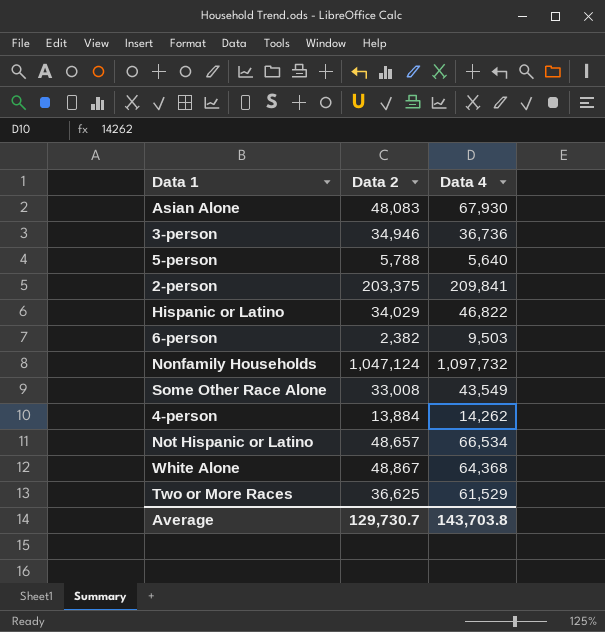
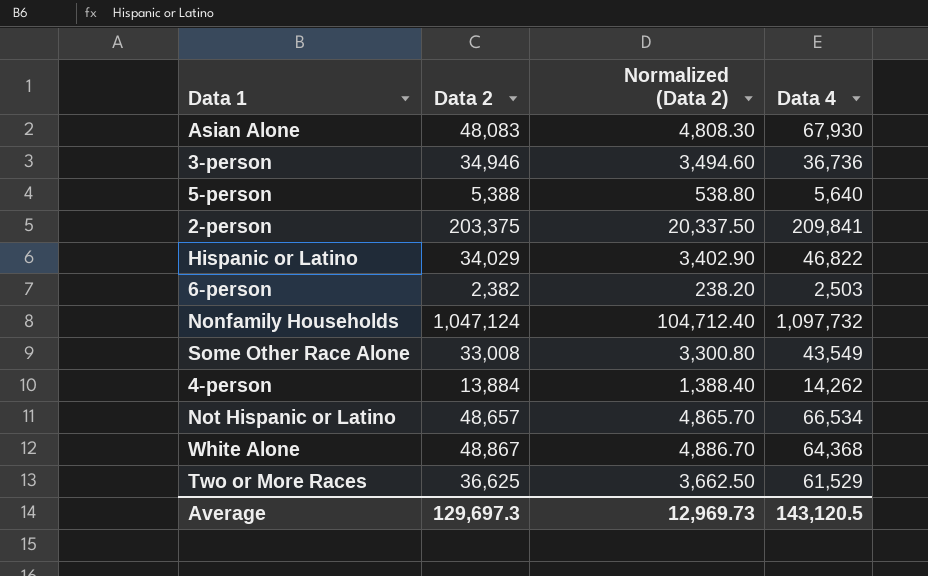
column Normalized (Data 2) | formula: none -> [Data 2] * 0.1
5-person | Data 2: 5,788 -> 5,388
6-person | Data 4: 9,503 -> 2,503
Average | Data 2: 129,730.7 -> 129,697.3
Average | Data 4: 143,703.8 -> 143,120.5

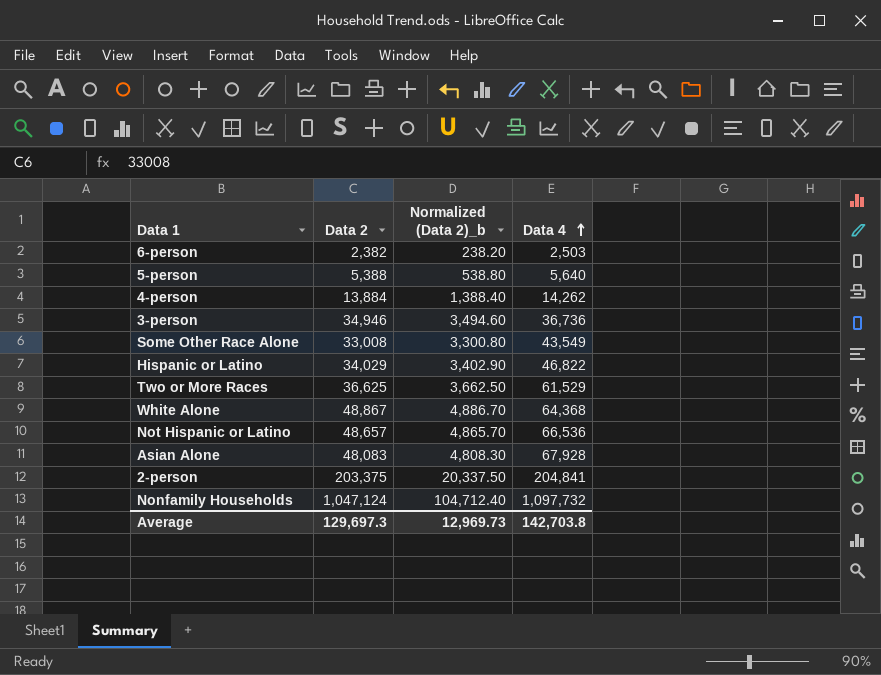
row order: none -> Data 4 ascending
column name: Normalized (Data 2) -> Normalized (Data 2)_b
Not Hispanic or Latino | Data 4: 66,534 -> 66,536
Asian Alone | Data 4: 67,930 -> 67,928
2-person | Data 4: 209,841 -> 204,841
Average | Data 4: 143,120.5 -> 142,703.8

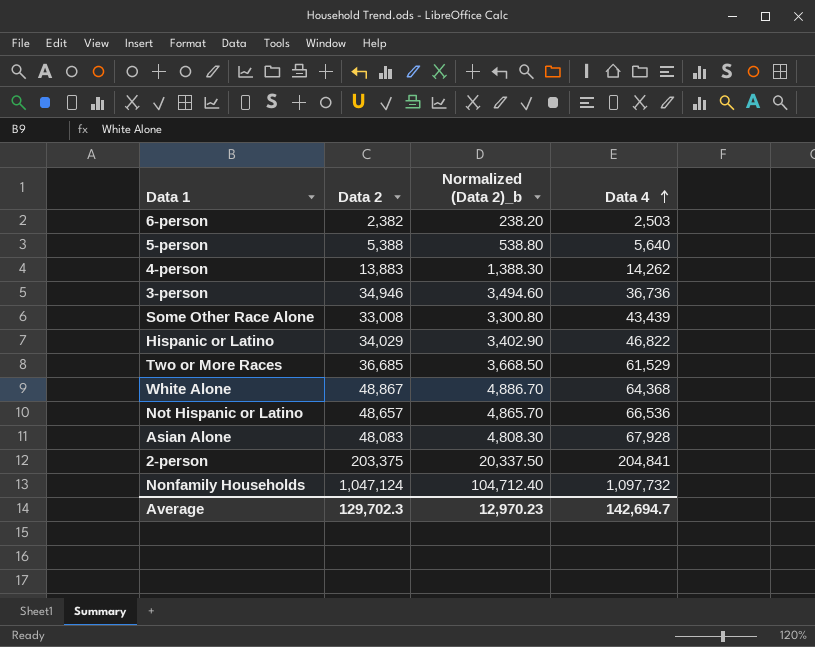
4-person | Data 2: 13,884 -> 13,883
4-person | Normalized (Data 2)_b: 1,388.40 -> 1,388.30
Some Other Race Alone | Data 4: 43,549 -> 43,439
Two or More Races | Data 2: 36,625 -> 36,685
Two or More Races | Normalized (Data 2)_b: 3,662.50 -> 3,668.50
Average | Data 2: 129,697.3 -> 129,702.3
Average | Normalized (Data 2)_b: 12,969.73 -> 12,970.23
Average | Data 4: 142,703.8 -> 142,694.7

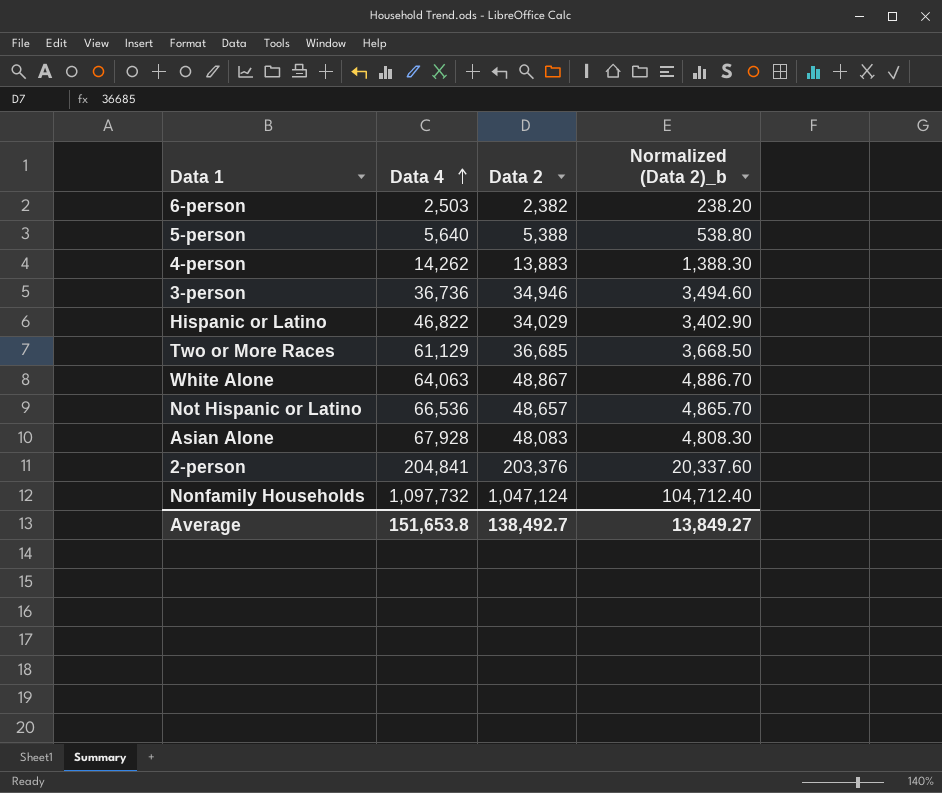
column Data 4 | position: 4 -> 2
row Some Other Race Alone: 33,008 | 3,300.80 | 43,439 -> none
Two or More Races | Data 4: 61,529 -> 61,129
White Alone | Data 4: 64,368 -> 64,063
2-person | Data 2: 203,375 -> 203,376
2-person | Normalized (Data 2)_b: 20,337.50 -> 20,337.60
Average | Data 4: 142,694.7 -> 151,653.8
Average | Data 2: 129,702.3 -> 138,492.7
Average | Normalized (Data 2)_b: 12,970.23 -> 13,849.27

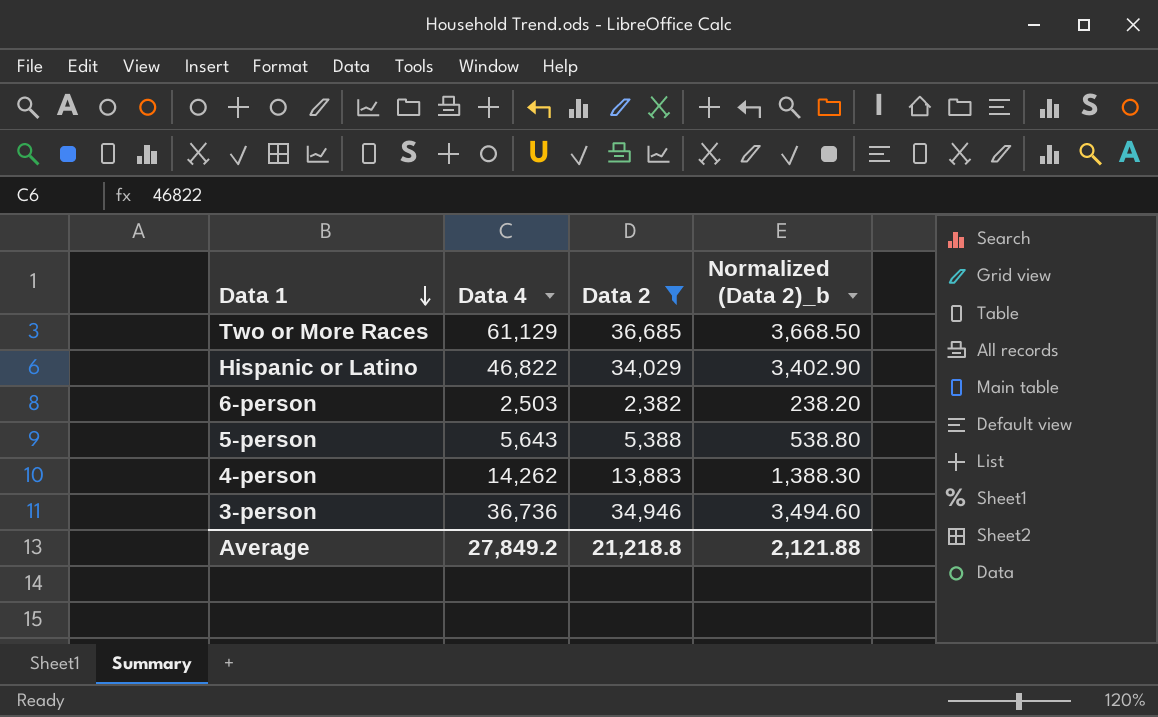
filter: none -> Data 2 <= 36,685
row order: Data 4 ascending -> Data 1 descending
5-person | Data 4: 5,640 -> 5,643
Average | Data 4: 151,653.8 -> 27,849.2
Average | Data 2: 138,492.7 -> 21,218.8
Average | Normalized (Data 2)_b: 13,849.27 -> 2,121.88

